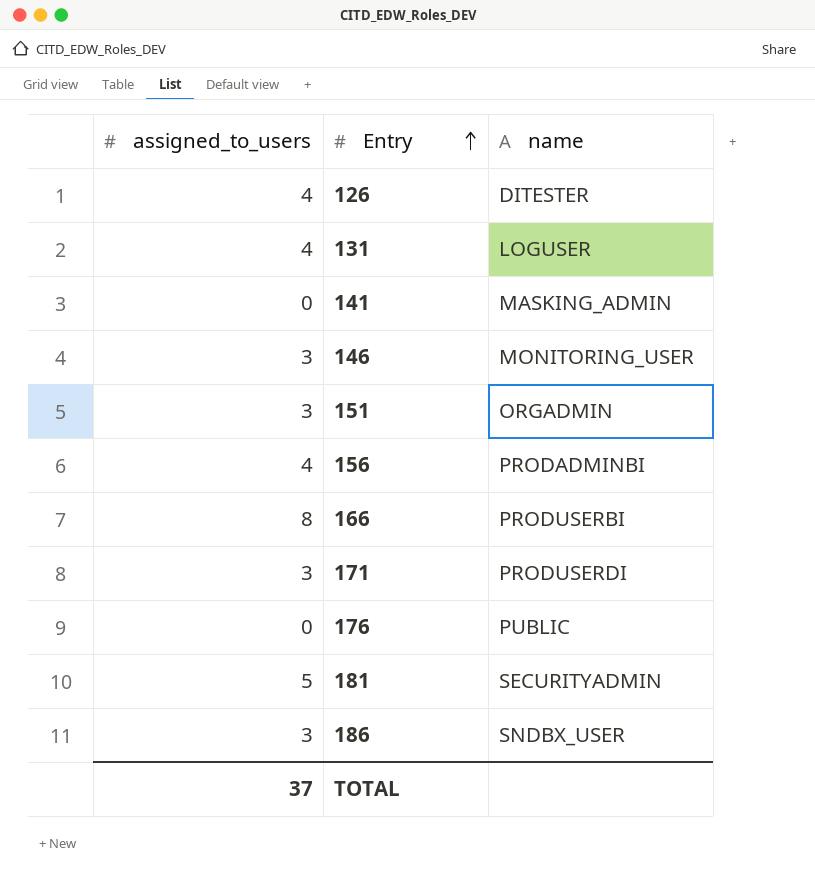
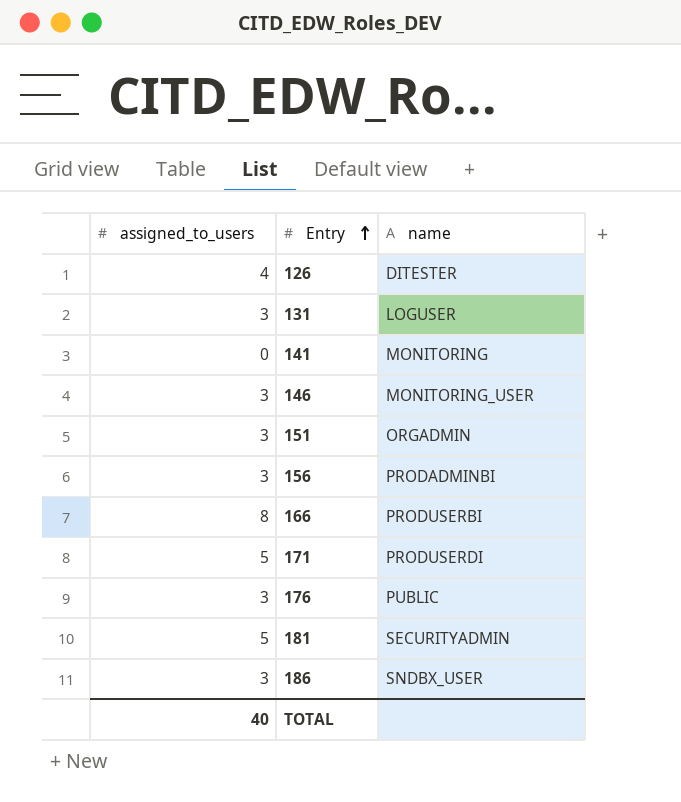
131 | assigned_to_users: 4 -> 3
141 | name: MASKING_ADMIN -> MONITORING
156 | assigned_to_users: 4 -> 3
171 | assigned_to_users: 3 -> 5
176 | assigned_to_users: 0 -> 3
TOTAL | assigned_to_users: 37 -> 40

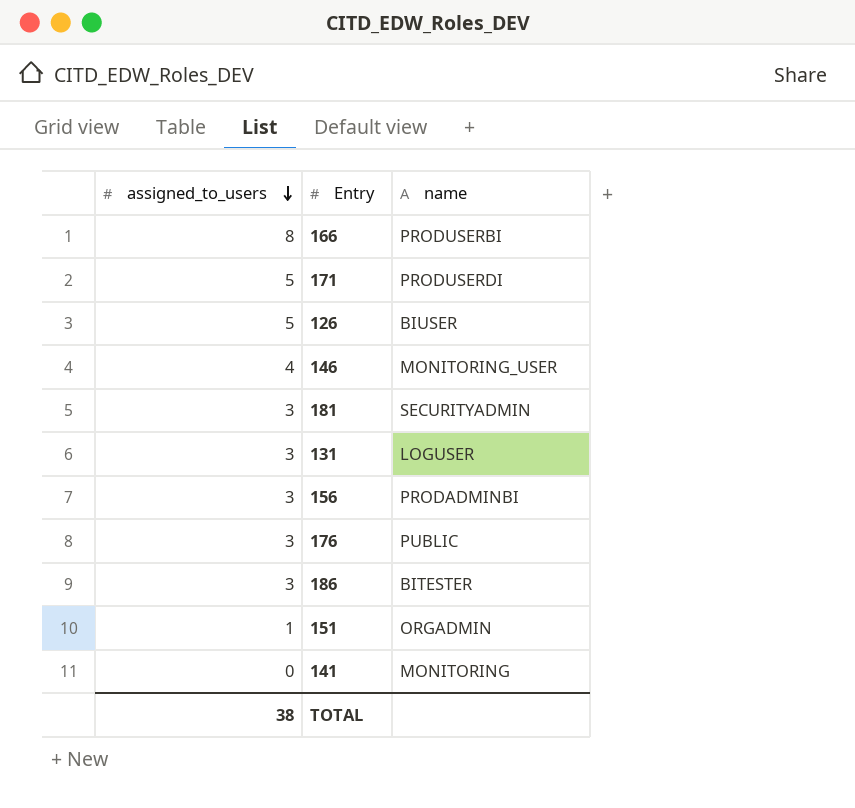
row order: Entry ascending -> assigned_to_users descending
126 | assigned_to_users: 4 -> 5
126 | name: DITESTER -> BIUSER
146 | assigned_to_users: 3 -> 4
181 | assigned_to_users: 5 -> 3
186 | name: SNDBX_USER -> BITESTER
151 | assigned_to_users: 3 -> 1
TOTAL | assigned_to_users: 40 -> 38

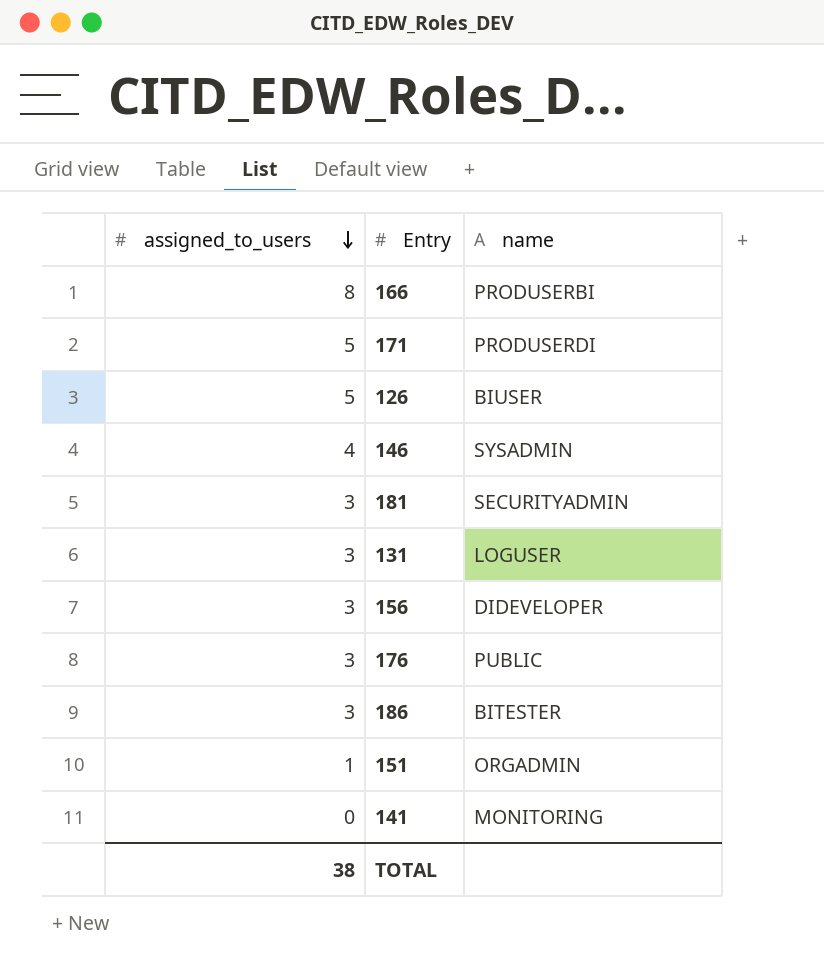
146 | name: MONITORING_USER -> SYSADMIN
156 | name: PRODADMINBI -> DIDEVELOPER

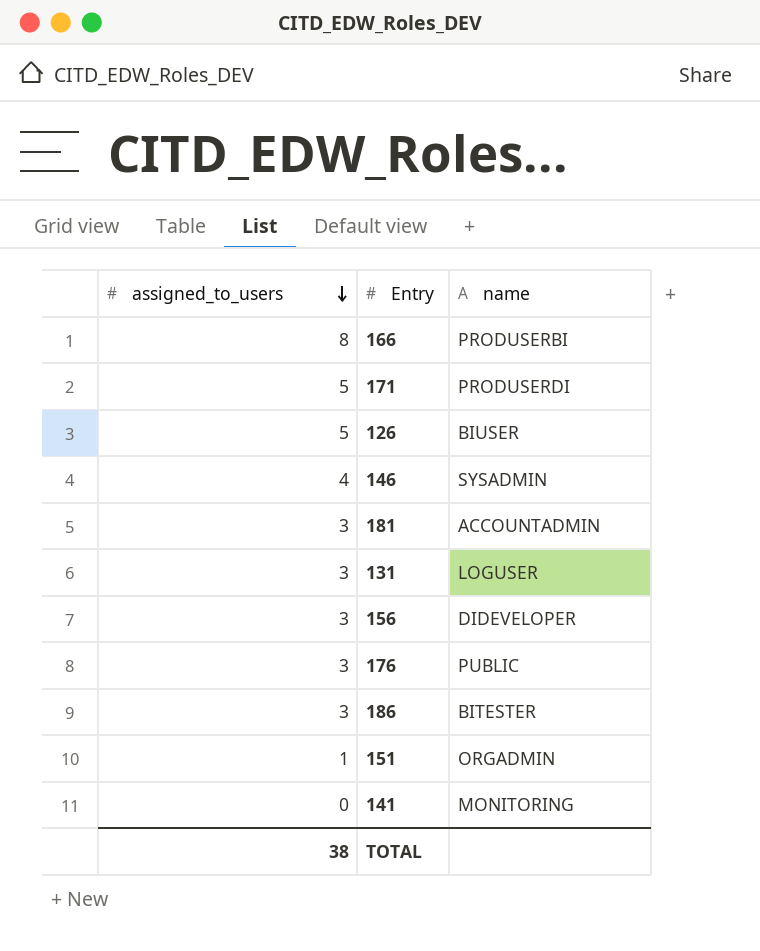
181 | name: SECURITYADMIN -> ACCOUNTADMIN

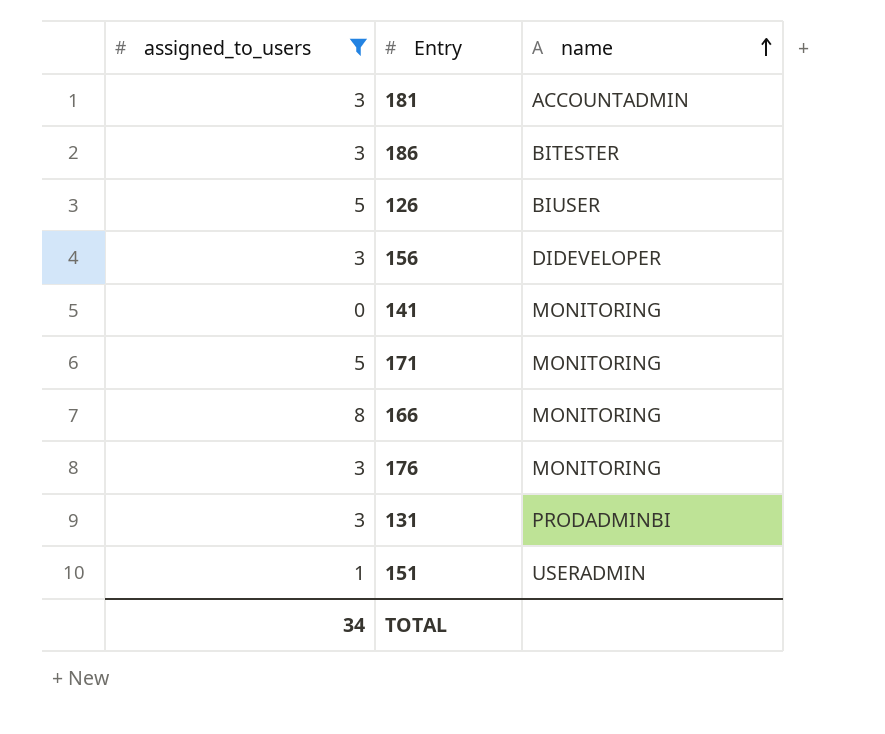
filter: none -> assigned_to_users != 4
row order: assigned_to_users descending -> name ascending
171 | name: PRODUSERDI -> MONITORING
166 | name: PRODUSERBI -> MONITORING
176 | name: PUBLIC -> MONITORING
131 | name: LOGUSER -> PRODADMINBI
151 | name: ORGADMIN -> USERADMIN
TOTAL | assigned_to_users: 38 -> 34

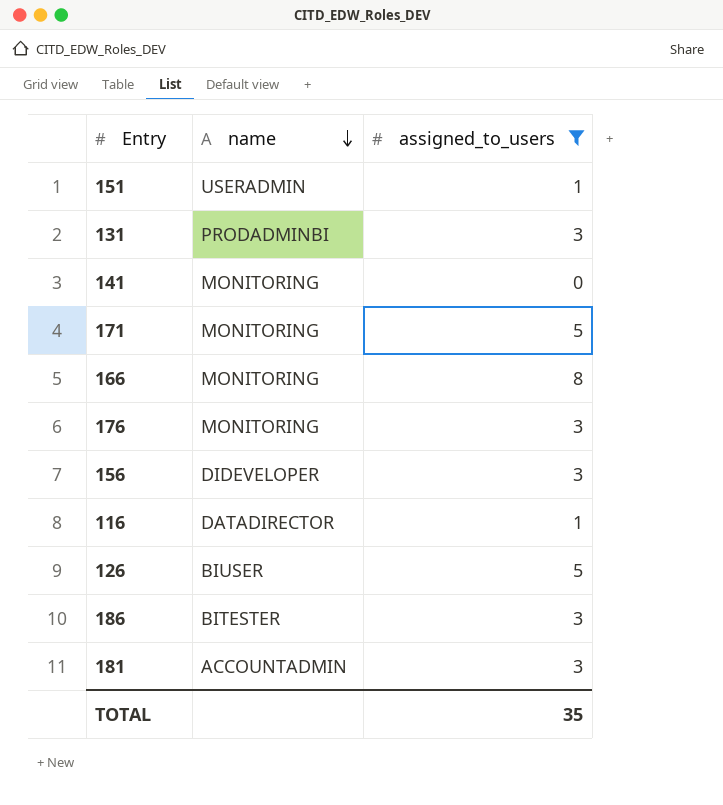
row order: name ascending -> name descending
column assigned_to_users | position: 1 -> 3
row 116: none -> DATADIRECTOR | 1
TOTAL | assigned_to_users: 34 -> 35

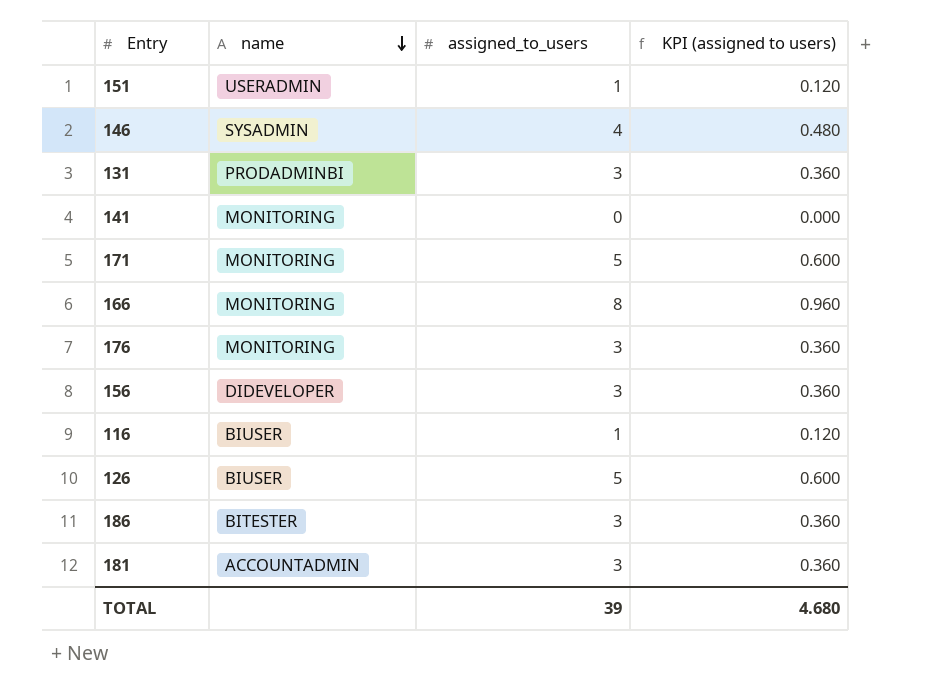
filter: assigned_to_users != 4 -> none
column KPI (assigned to users) | formula: none -> [assigned_to_users] * 0.12
116 | name: DATADIRECTOR -> BIUSER
TOTAL | assigned_to_users: 35 -> 39

